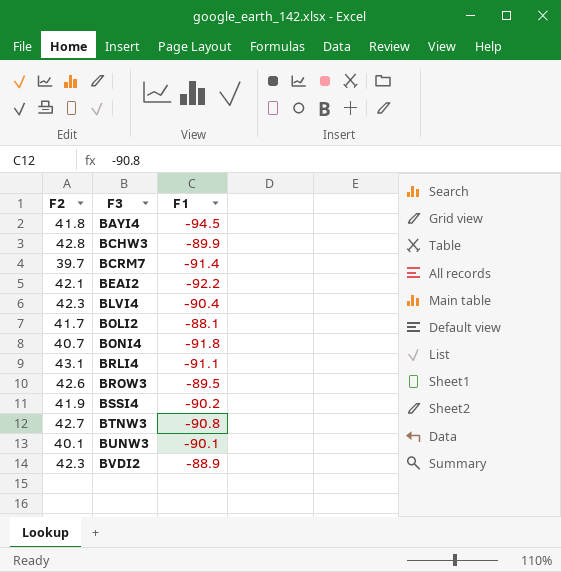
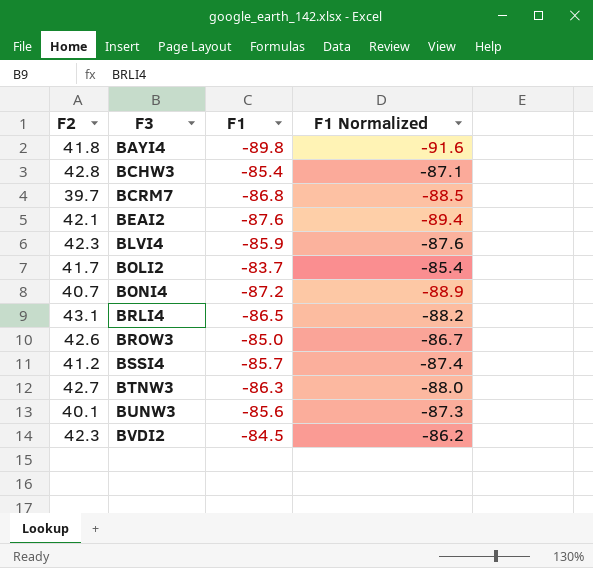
column F1 Normalized | formula: none -> [F1] * 1.02
BAYI4 | F1: -94.5 -> -89.8
BCHW3 | F1: -89.9 -> -85.4
BCRM7 | F1: -91.4 -> -86.8
BEAI2 | F1: -92.2 -> -87.6
BLVI4 | F1: -90.4 -> -85.9
BOLI2 | F1: -88.1 -> -83.7
BONI4 | F1: -91.8 -> -87.2
BRLI4 | F1: -91.1 -> -86.5
BROW3 | F1: -89.5 -> -85.0
BSSI4 | F2: 41.9 -> 41.2
BSSI4 | F1: -90.2 -> -85.7
BTNW3 | F1: -90.8 -> -86.3
BUNW3 | F1: -90.1 -> -85.6
BVDI2 | F1: -88.9 -> -84.5

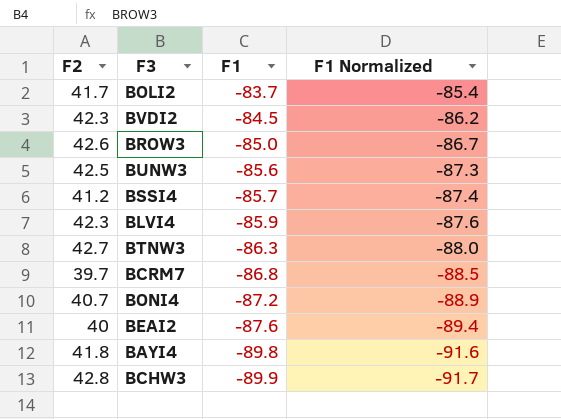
row order: F3 ascending -> F1 descending
row BRLI4: 43.1 | -86.5 | -88.2 -> none
BUNW3 | F2: 40.1 -> 42.5
BEAI2 | F2: 42.1 -> 40
BCHW3 | F1: -85.4 -> -89.9
BCHW3 | F1 Normalized: -87.1 -> -91.7

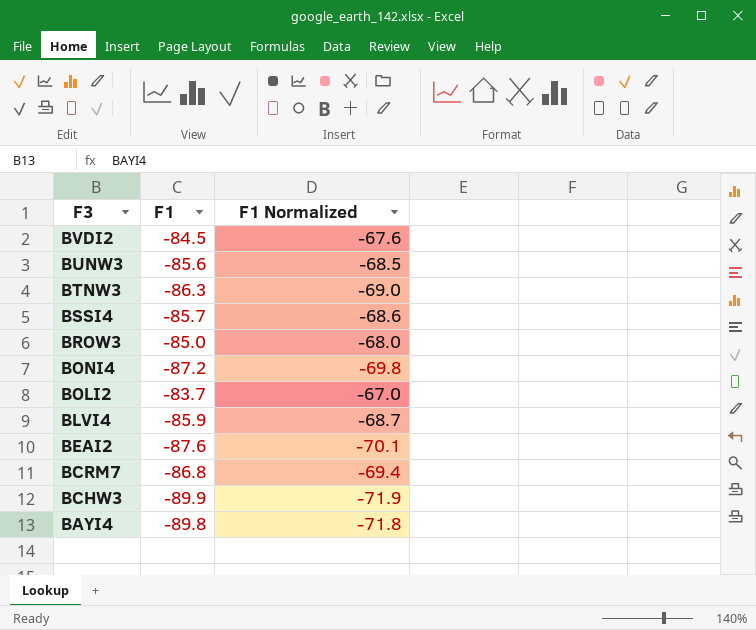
row order: F1 descending -> F3 descending
column F2 | position: 1 -> none
column F1 Normalized | formula: [F1] * 1.02 -> [F1] * 0.8

